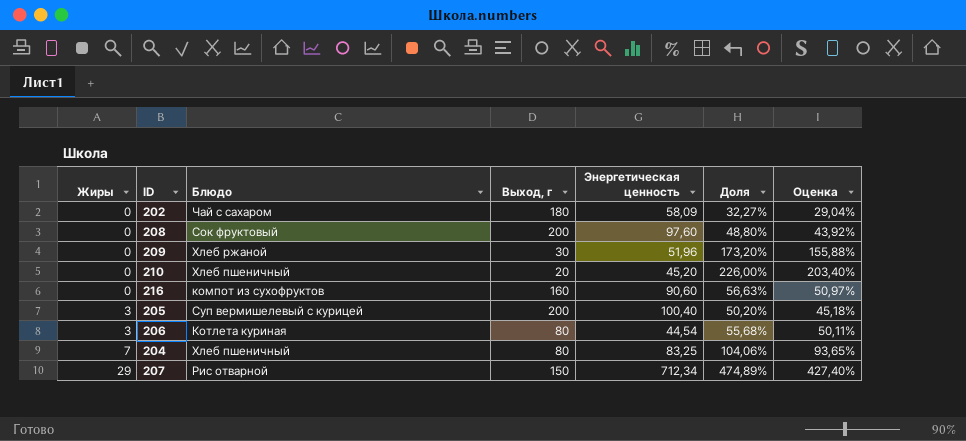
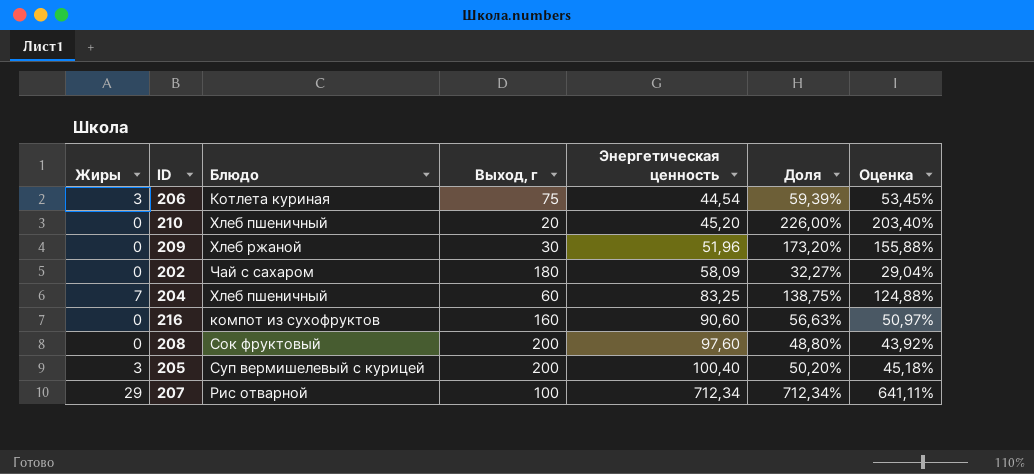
row order: Жиры ascending -> Энергетическая ценность ascending
206 | Выход, г: 80 -> 75
206 | Доля: 55,68% -> 59,39%
206 | Оценка: 50,11% -> 53,45%
204 | Выход, г: 80 -> 60
204 | Доля: 104,06% -> 138,75%
204 | Оценка: 93,65% -> 124,88%
207 | Выход, г: 150 -> 100
207 | Доля: 474,89% -> 712,34%
207 | Оценка: 427,40% -> 641,11%

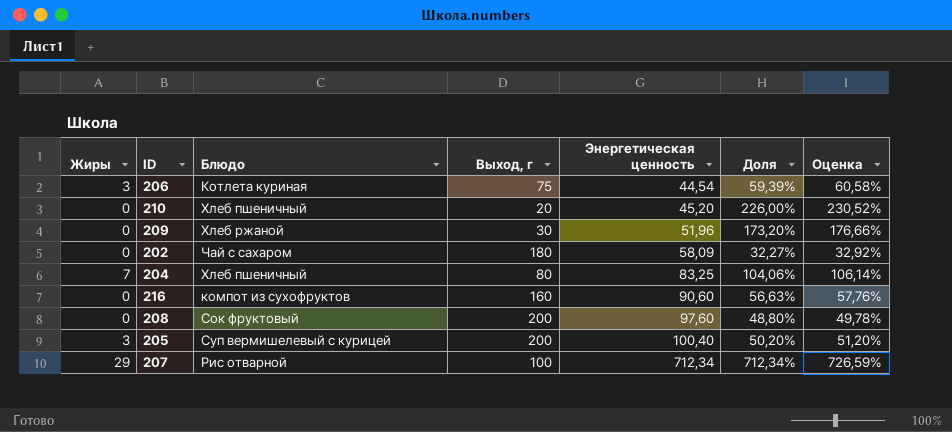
column Оценка | formula: [Доля] * 0,9 -> [Доля] * 1,02
204 | Выход, г: 60 -> 80
204 | Доля: 138,75% -> 104,06%

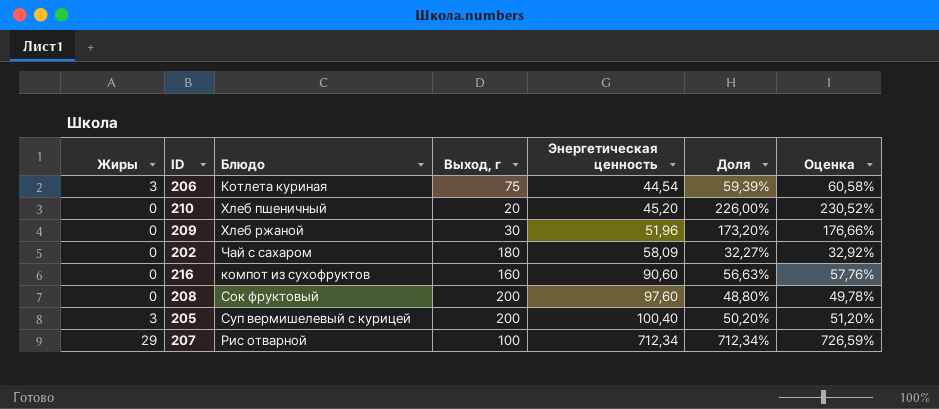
row 204: 7 | Хлеб пшеничный | 80 | 83,25 | 104,06% | 106,14% -> none

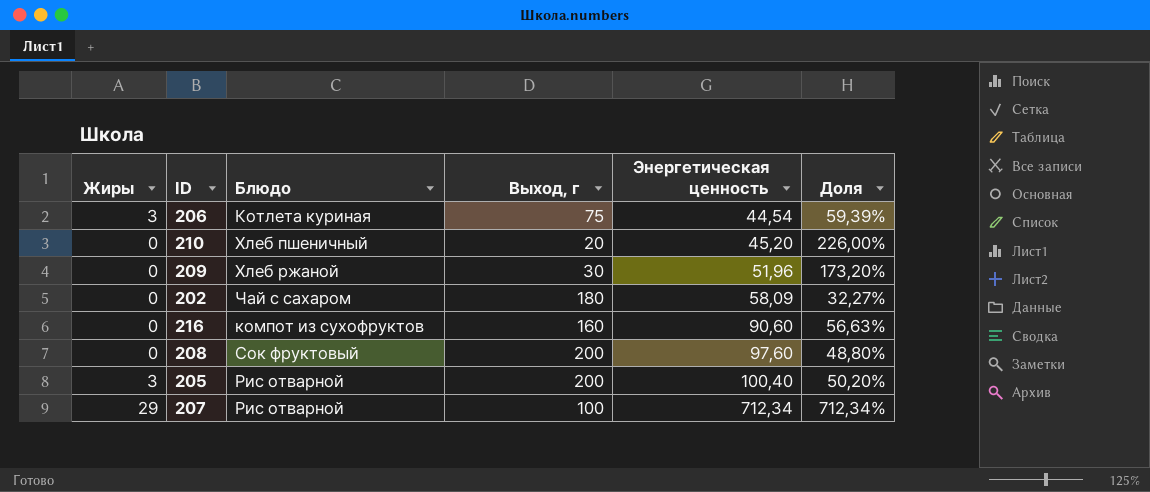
column Оценка | formula: [Доля] * 1,02 -> none
205 | Блюдо: Суп вермишелевый с курицей -> Рис отварной

